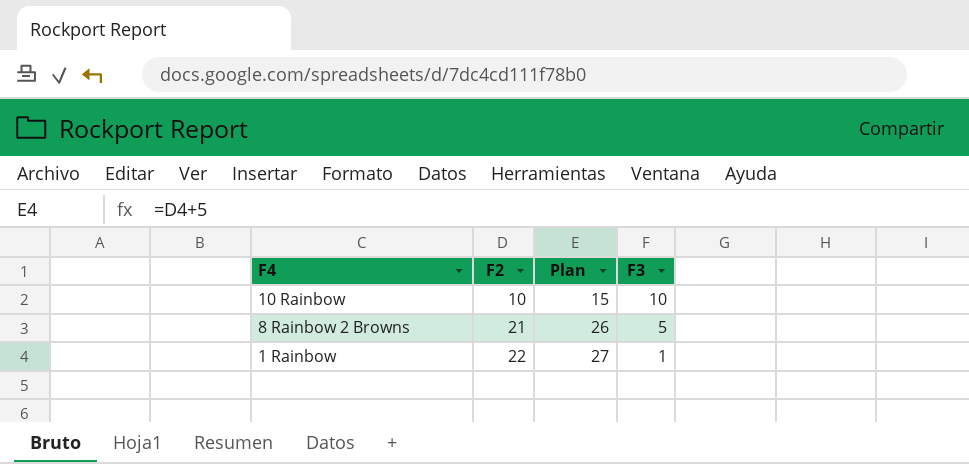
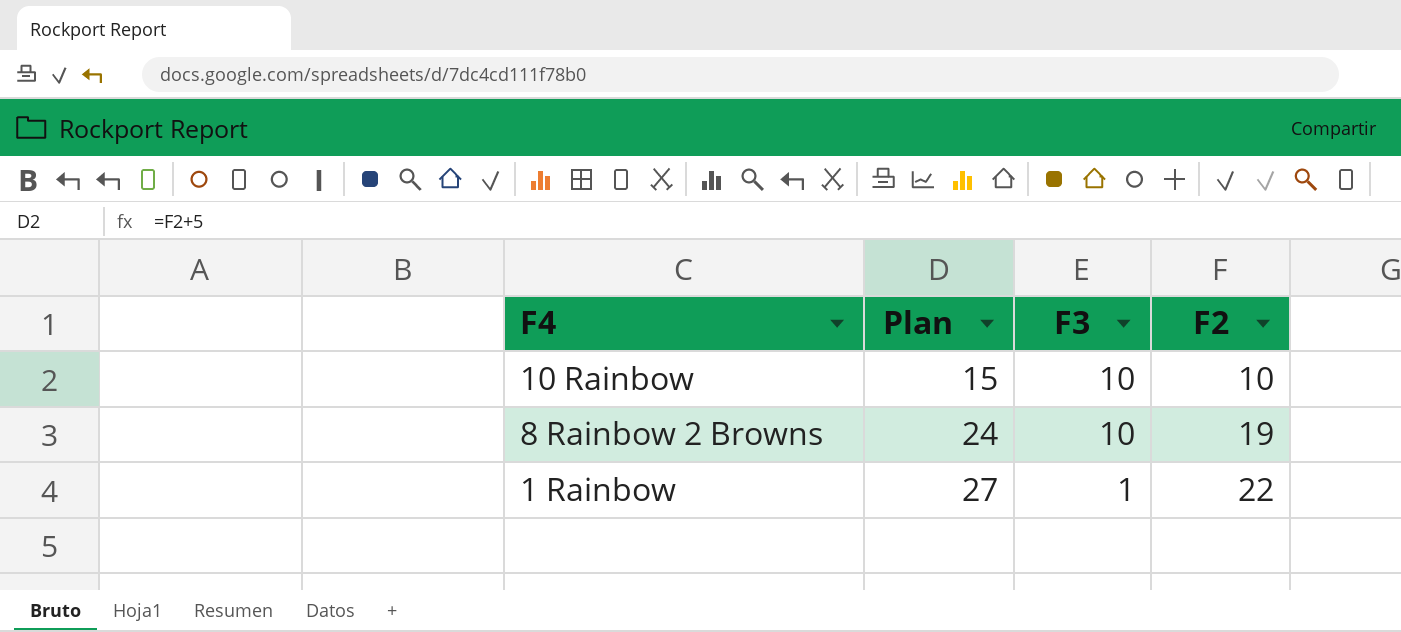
column F2 | position: 2 -> 4
8 Rainbow 2 Browns | Plan: 26 -> 24
8 Rainbow 2 Browns | F3: 5 -> 10
8 Rainbow 2 Browns | F2: 21 -> 19

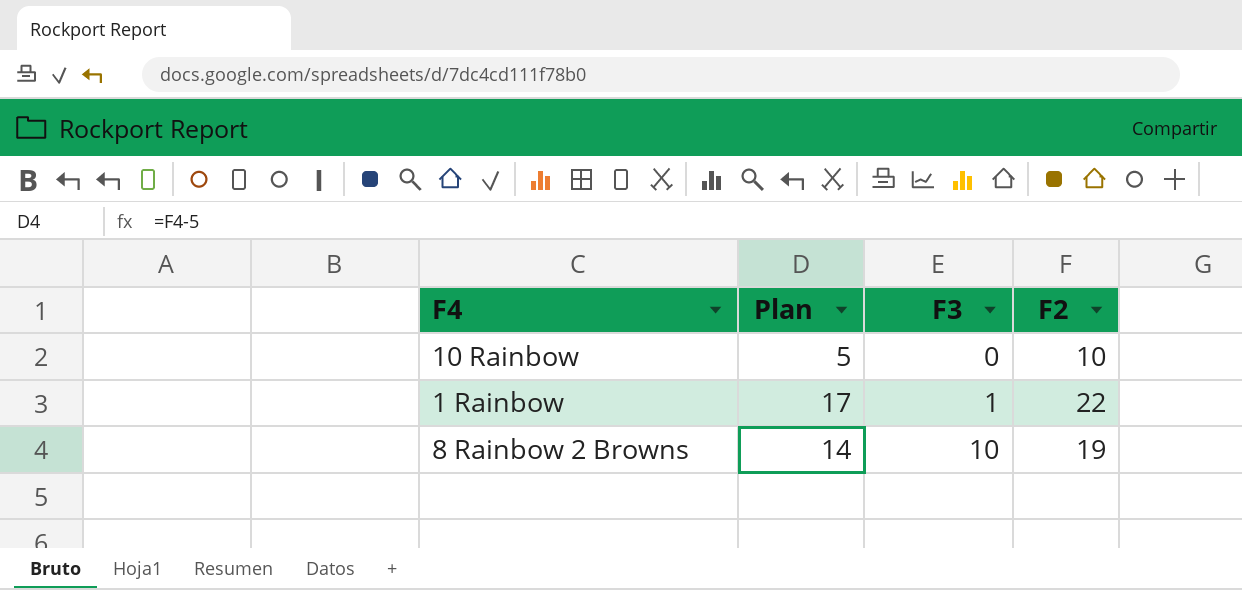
row order: F4 descending -> F3 ascending
column Plan | formula: [F2] + 5 -> [F2] - 5
10 Rainbow | F3: 10 -> 0

